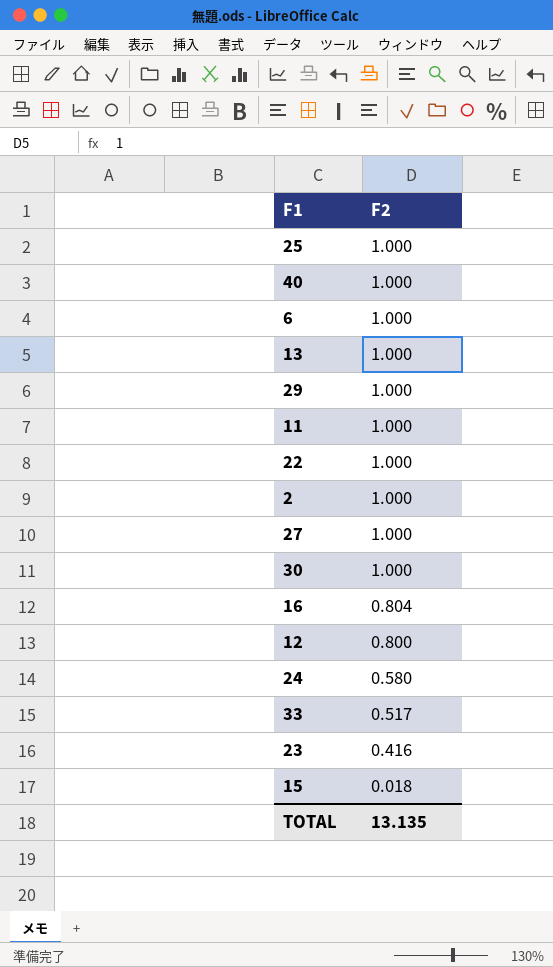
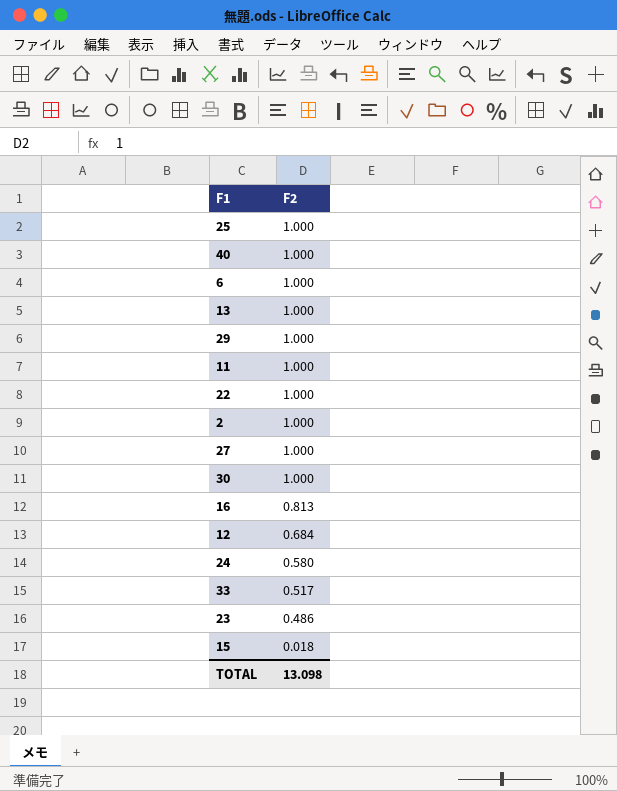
16 | F2: 0.804 -> 0.813
12 | F2: 0.800 -> 0.684
23 | F2: 0.416 -> 0.486
TOTAL | F2: 13.135 -> 13.098

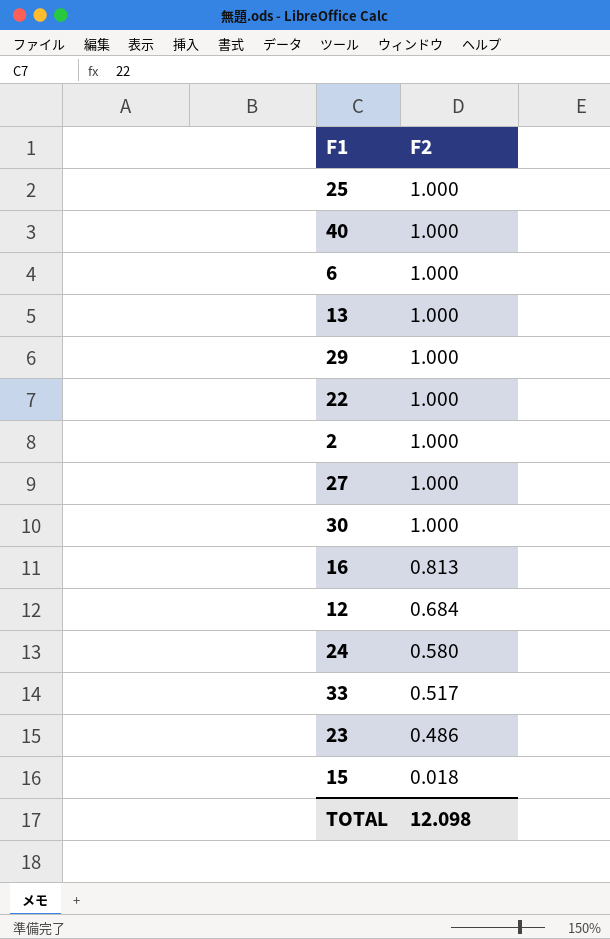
row 11: 1.000 -> none
TOTAL | F2: 13.098 -> 12.098

